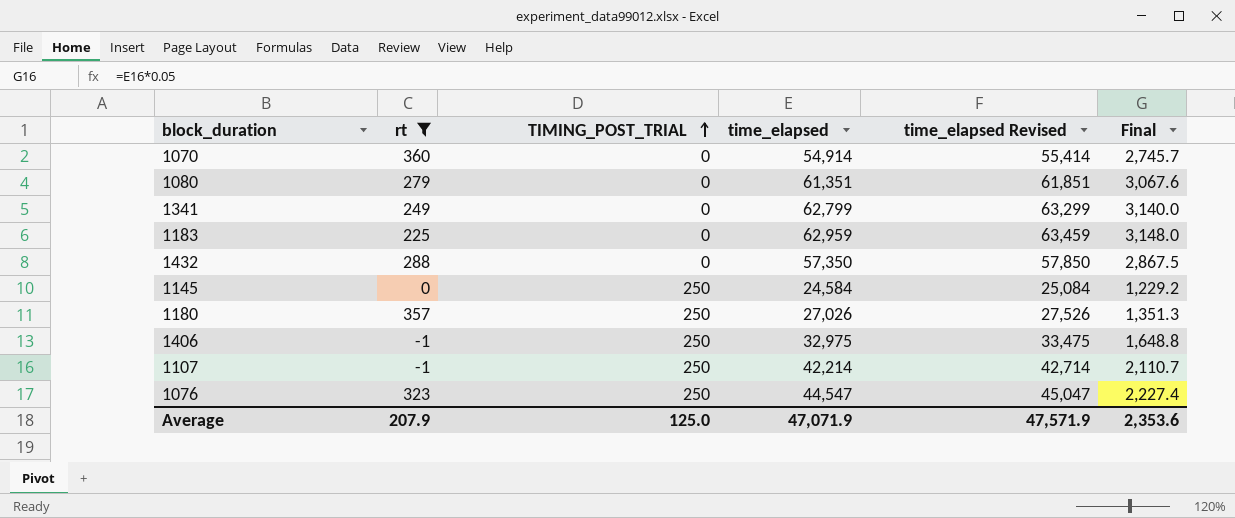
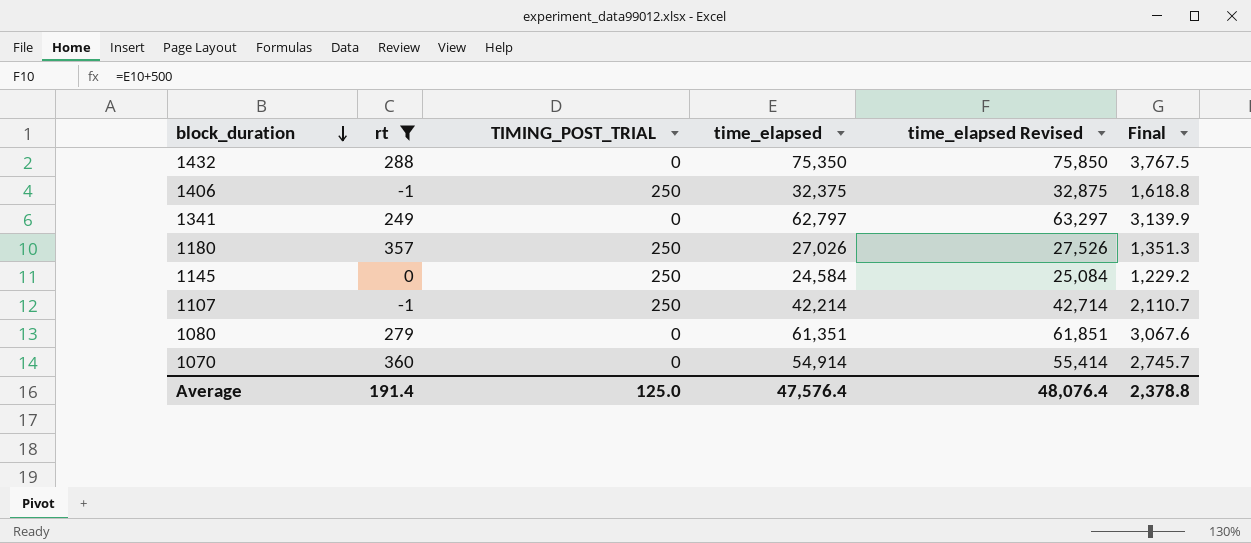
row order: TIMING_POST_TRIAL ascending -> block_duration descending
row 1183: 225 | 0 | 62,959 | 63,459 | 3,148.0 -> none
row 1076: 323 | 250 | 44,547 | 45,047 | 2,227.4 -> none
1432 | time_elapsed: 57,350 -> 75,350
1432 | time_elapsed Revised: 57,850 -> 75,850
1432 | Final: 2,867.5 -> 3,767.5
1406 | time_elapsed: 32,975 -> 32,375
1406 | time_elapsed Revised: 33,475 -> 32,875
1406 | Final: 1,648.8 -> 1,618.8
1341 | time_elapsed: 62,799 -> 62,797
1341 | time_elapsed Revised: 63,299 -> 63,297
1341 | Final: 3,140.0 -> 3,139.9
Average | rt: 207.9 -> 191.4
Average | time_elapsed: 47,071.9 -> 47,576.4
Average | time_elapsed Revised: 47,571.9 -> 48,076.4
Average | Final: 2,353.6 -> 2,378.8

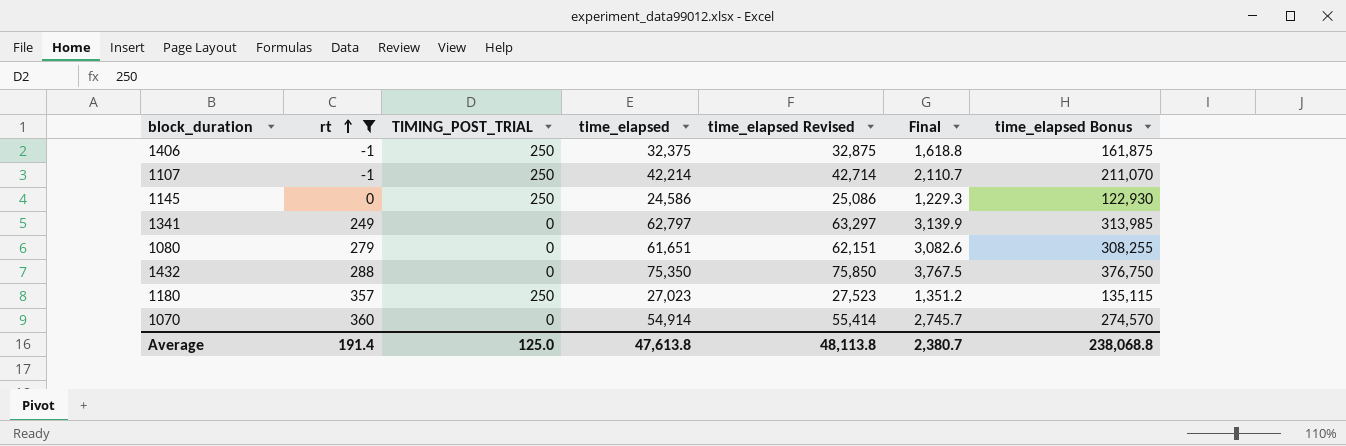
row order: block_duration descending -> rt ascending
column time_elapsed Bonus | formula: none -> [time_elapsed] * 5
1145 | time_elapsed: 24,584 -> 24,586
1145 | time_elapsed Revised: 25,084 -> 25,086
1145 | Final: 1,229.2 -> 1,229.3
1080 | time_elapsed: 61,351 -> 61,651
1080 | time_elapsed Revised: 61,851 -> 62,151
1080 | Final: 3,067.6 -> 3,082.6
1180 | time_elapsed: 27,026 -> 27,023
1180 | time_elapsed Revised: 27,526 -> 27,523
1180 | Final: 1,351.3 -> 1,351.2
Average | time_elapsed: 47,576.4 -> 47,613.8
Average | time_elapsed Revised: 48,076.4 -> 48,113.8
Average | Final: 2,378.8 -> 2,380.7

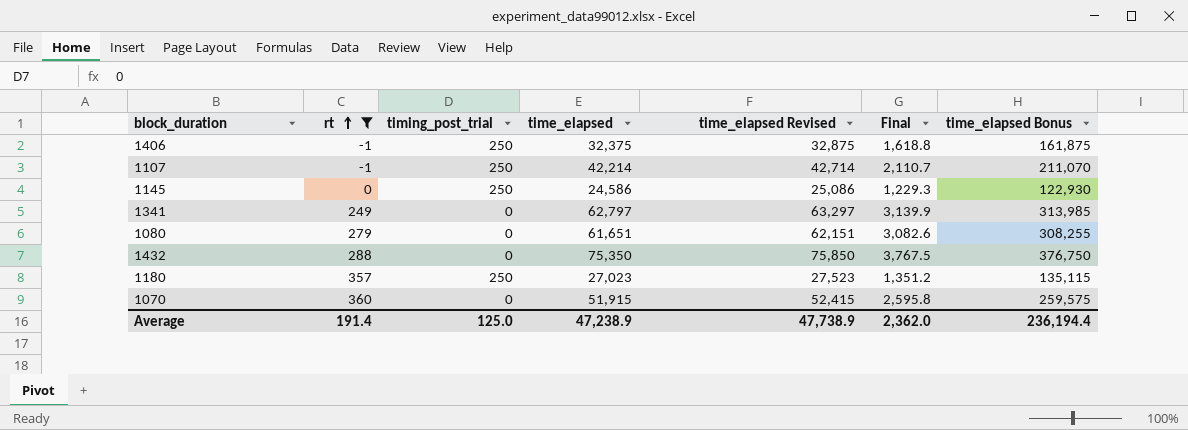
column name: TIMING_POST_TRIAL -> timing_post_trial
1070 | time_elapsed: 54,914 -> 51,915
1070 | time_elapsed Revised: 55,414 -> 52,415
1070 | Final: 2,745.7 -> 2,595.8
1070 | time_elapsed Bonus: 274,570 -> 259,575
Average | time_elapsed: 47,613.8 -> 47,238.9
Average | time_elapsed Revised: 48,113.8 -> 47,738.9
Average | Final: 2,380.7 -> 2,362.0
Average | time_elapsed Bonus: 238,068.8 -> 236,194.4

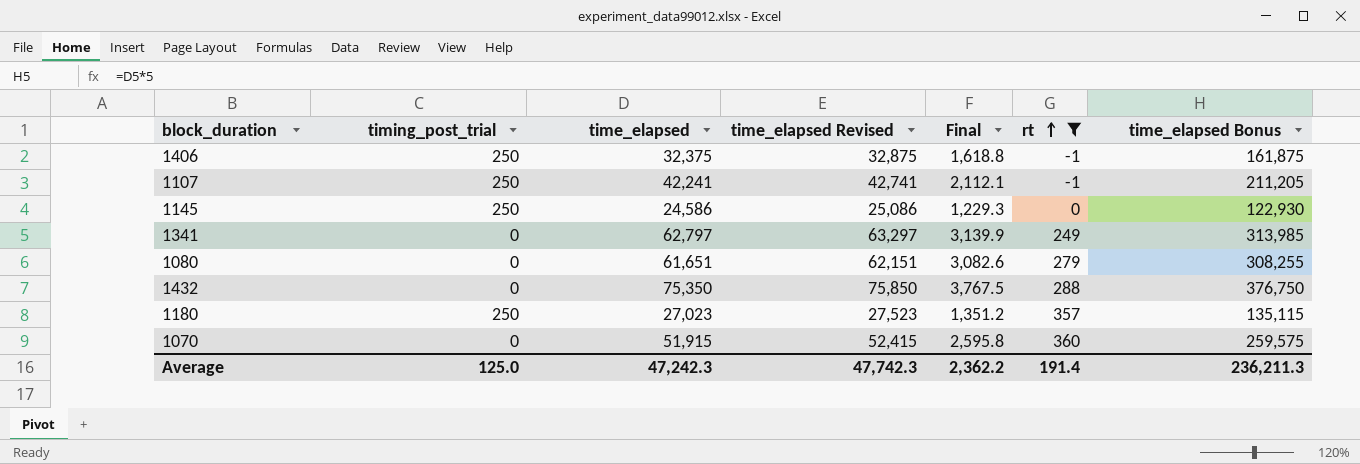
column rt | position: 2 -> 6
1107 | time_elapsed: 42,214 -> 42,241
1107 | time_elapsed Revised: 42,714 -> 42,741
1107 | Final: 2,110.7 -> 2,112.1
1107 | time_elapsed Bonus: 211,070 -> 211,205
Average | time_elapsed: 47,238.9 -> 47,242.3
Average | time_elapsed Revised: 47,738.9 -> 47,742.3
Average | Final: 2,362.0 -> 2,362.2
Average | time_elapsed Bonus: 236,194.4 -> 236,211.3

